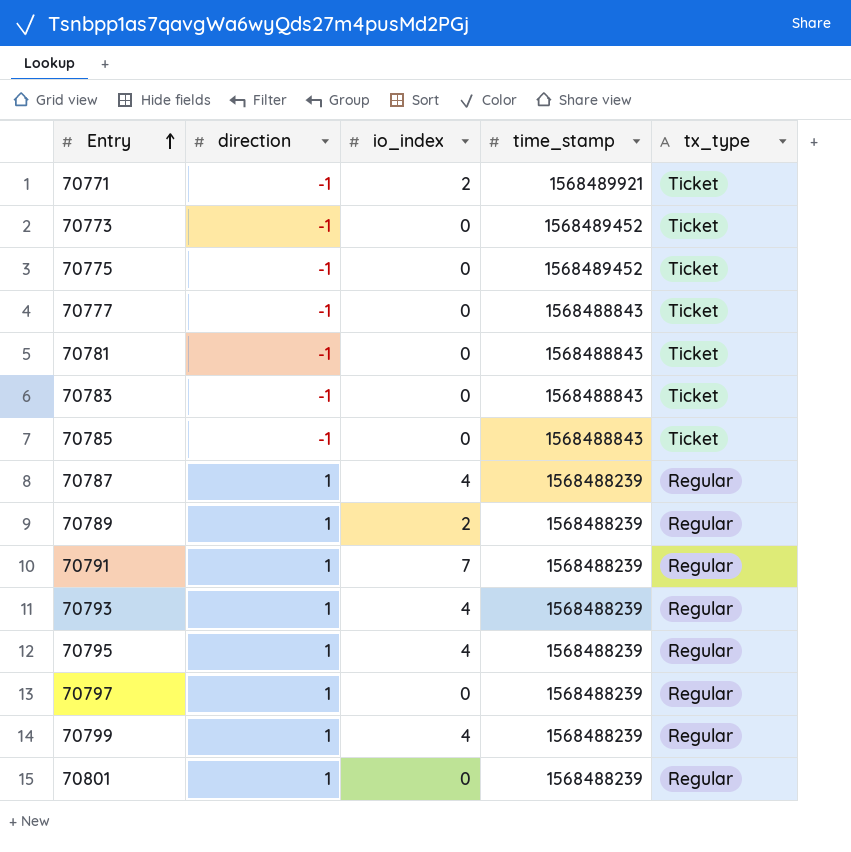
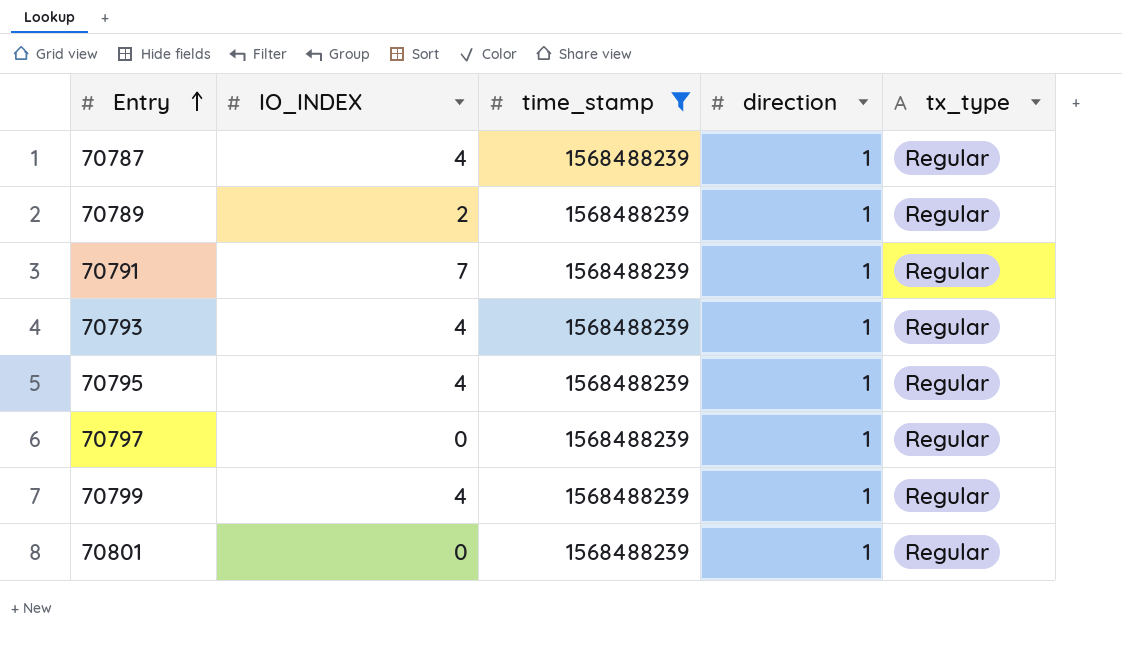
filter: none -> time_stamp = 1568488239
column name: io_index -> IO_INDEX
column direction | position: 2 -> 4

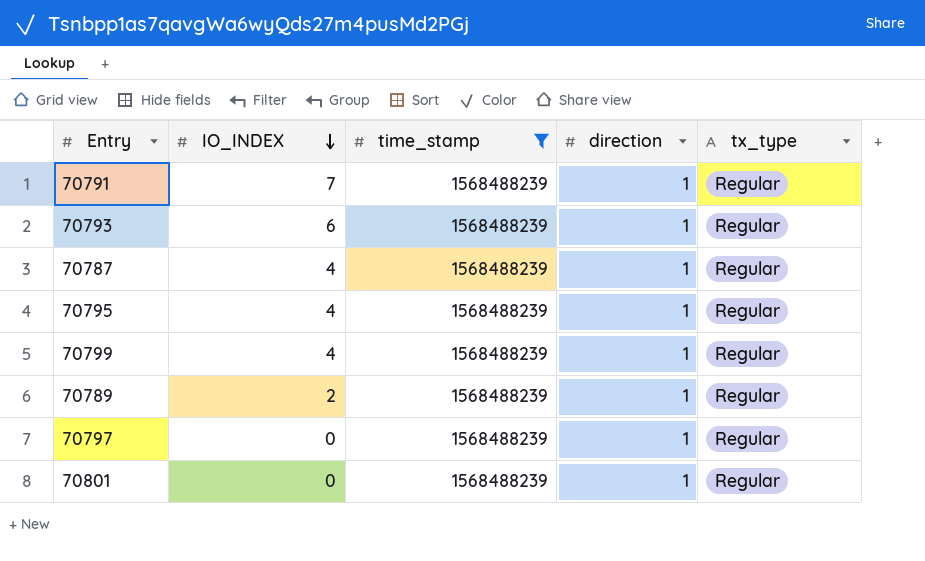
row order: Entry ascending -> IO_INDEX descending
70793 | IO_INDEX: 4 -> 6

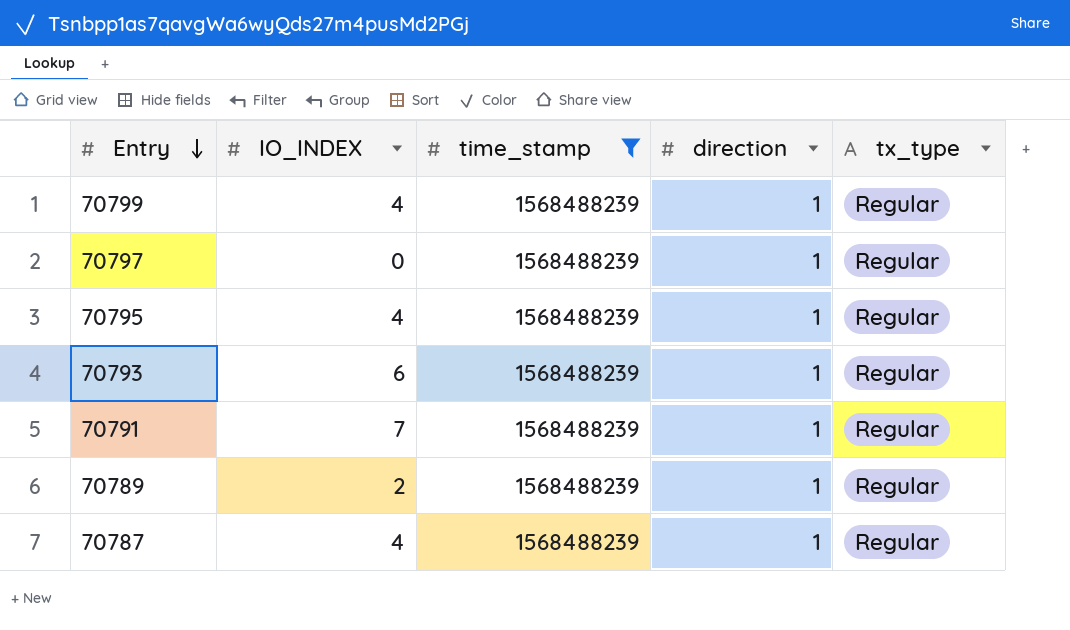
row order: IO_INDEX descending -> Entry descending
row 70801: 0 | 1568488239 | 1 | Regular -> none

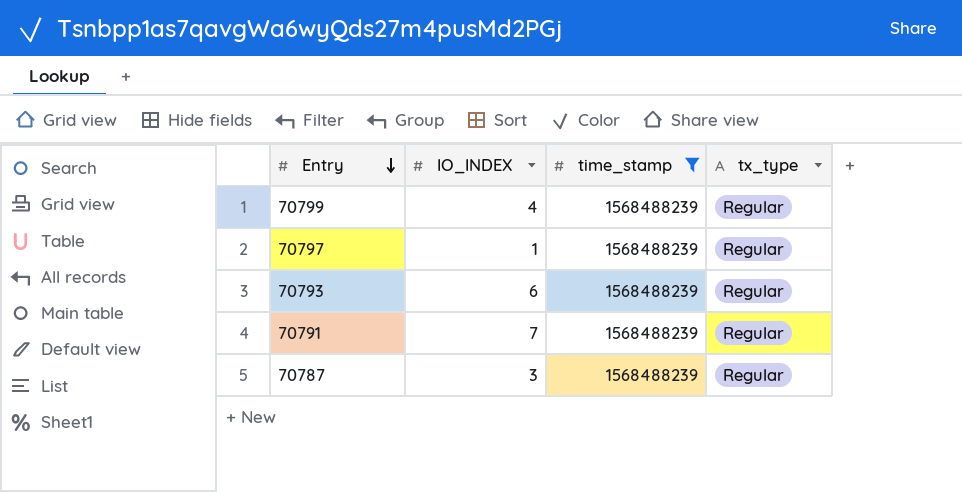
column direction | position: 4 -> none
row 70795: 4 | 1568488239 | 1 | Regular -> none
row 70789: 2 | 1568488239 | 1 | Regular -> none
70797 | IO_INDEX: 0 -> 1
70787 | IO_INDEX: 4 -> 3

